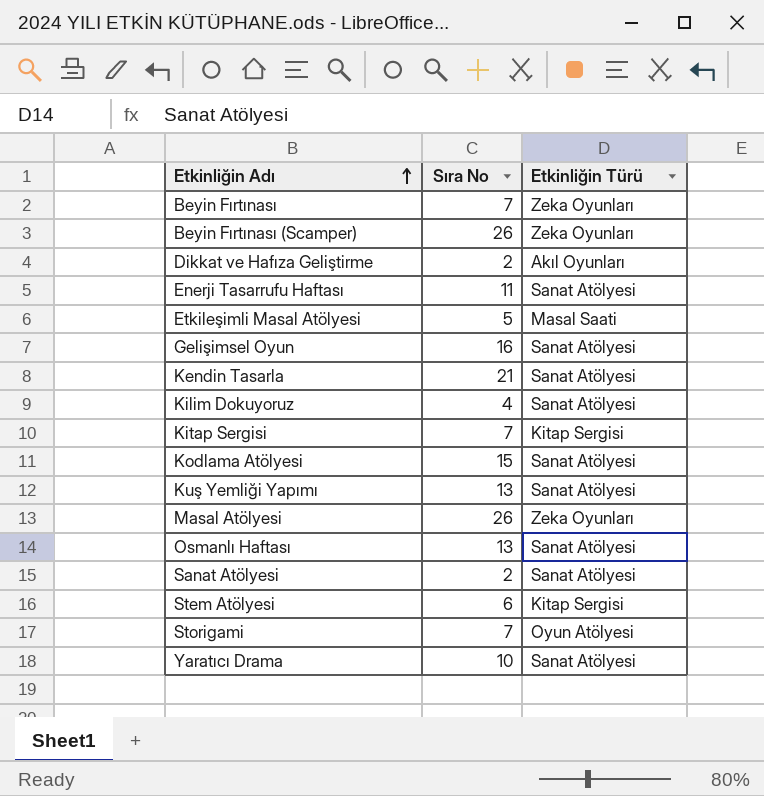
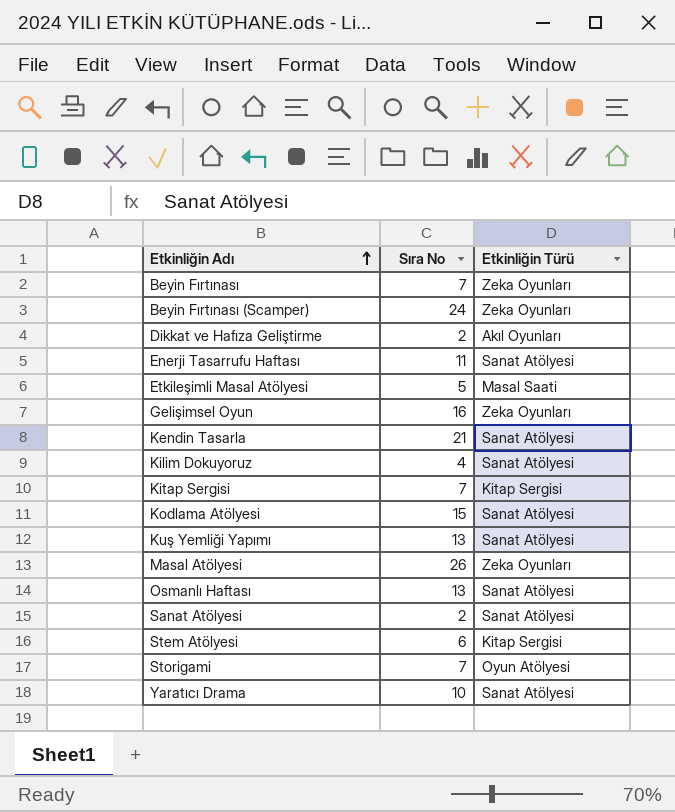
Beyin Fırtınası (Scamper) | Sıra No: 26 -> 24
Gelişimsel Oyun | Etkinliğin Türü: Sanat Atölyesi -> Zeka Oyunları

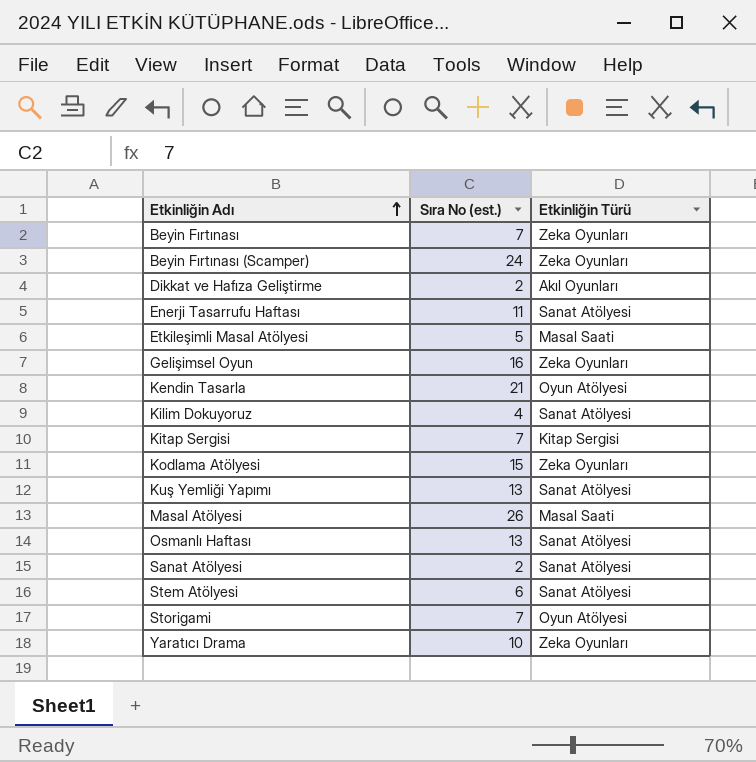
column name: Sıra No -> Sıra No (est.)
Kendin Tasarla | Etkinliğin Türü: Sanat Atölyesi -> Oyun Atölyesi
Kodlama Atölyesi | Etkinliğin Türü: Sanat Atölyesi -> Zeka Oyunları
Masal Atölyesi | Etkinliğin Türü: Zeka Oyunları -> Masal Saati
Stem Atölyesi | Etkinliğin Türü: Kitap Sergisi -> Sanat Atölyesi
Yaratıcı Drama | Etkinliğin Türü: Sanat Atölyesi -> Zeka Oyunları

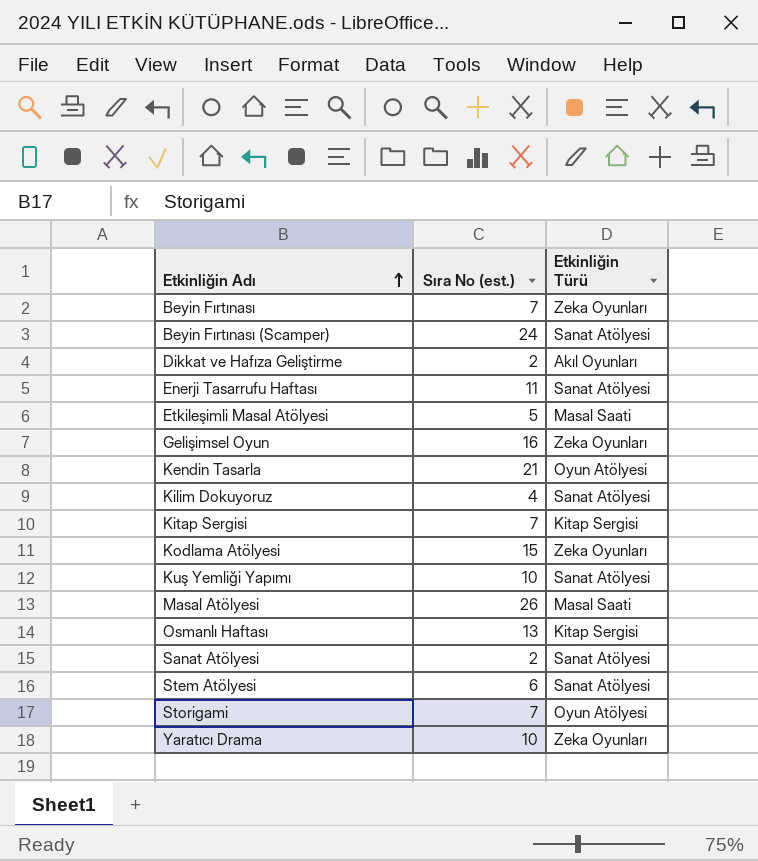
Beyin Fırtınası (Scamper) | Etkinliğin Türü: Zeka Oyunları -> Sanat Atölyesi
Kuş Yemliği Yapımı | Sıra No (est.): 13 -> 10
Osmanlı Haftası | Etkinliğin Türü: Sanat Atölyesi -> Kitap Sergisi

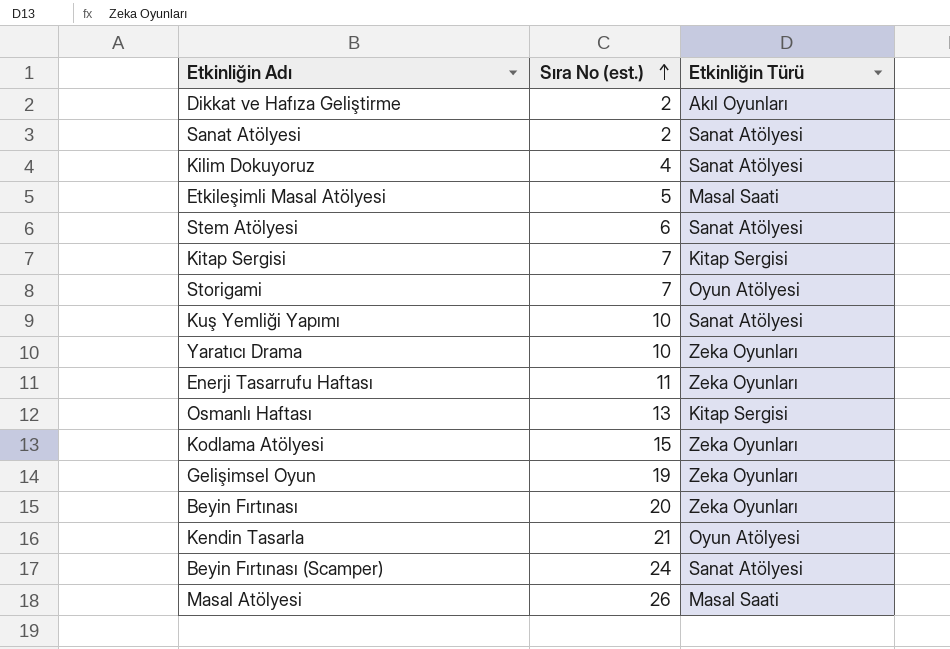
row order: Etkinliğin Adı ascending -> Sıra No (est.) ascending
Enerji Tasarrufu Haftası | Etkinliğin Türü: Sanat Atölyesi -> Zeka Oyunları
Gelişimsel Oyun | Sıra No (est.): 16 -> 19
Beyin Fırtınası | Sıra No (est.): 7 -> 20

